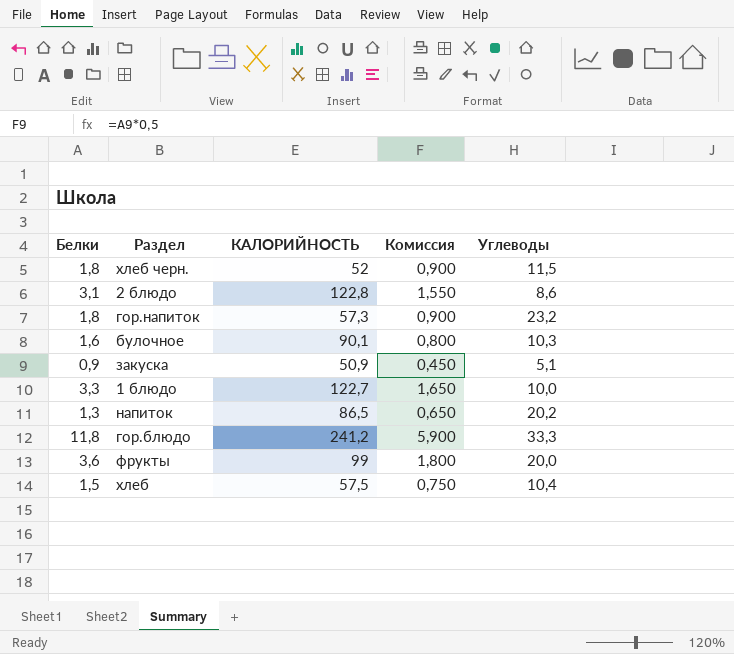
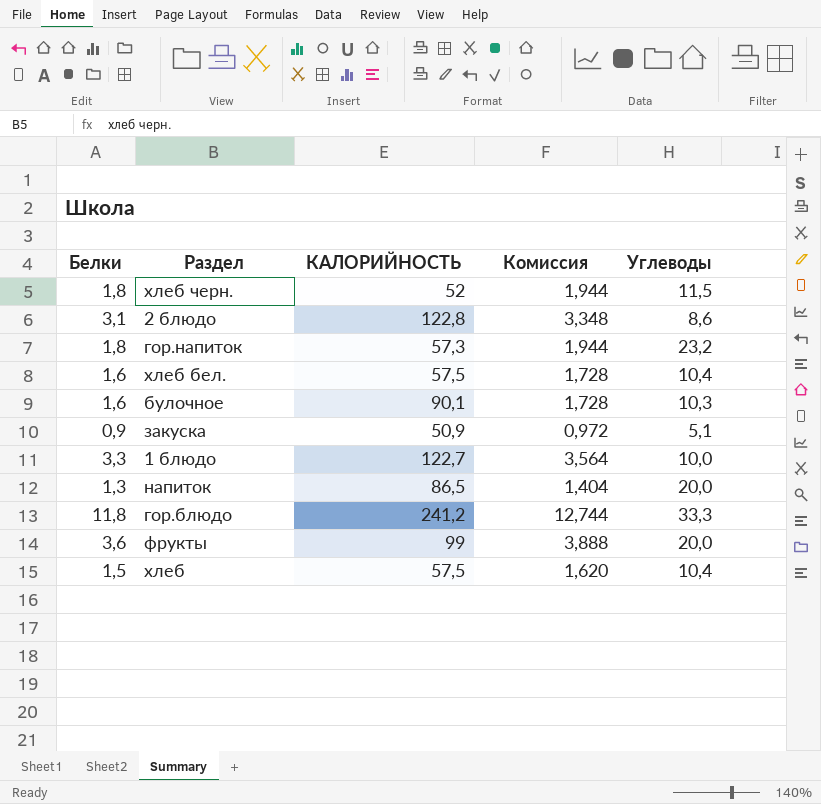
column Комиссия | formula: [Белки] * 0,5 -> [Белки] * 1,08
row хлеб бел.: none -> 1,6 | 57,5 | 1,728 | 10,4
напиток | Углеводы: 20,2 -> 20,0

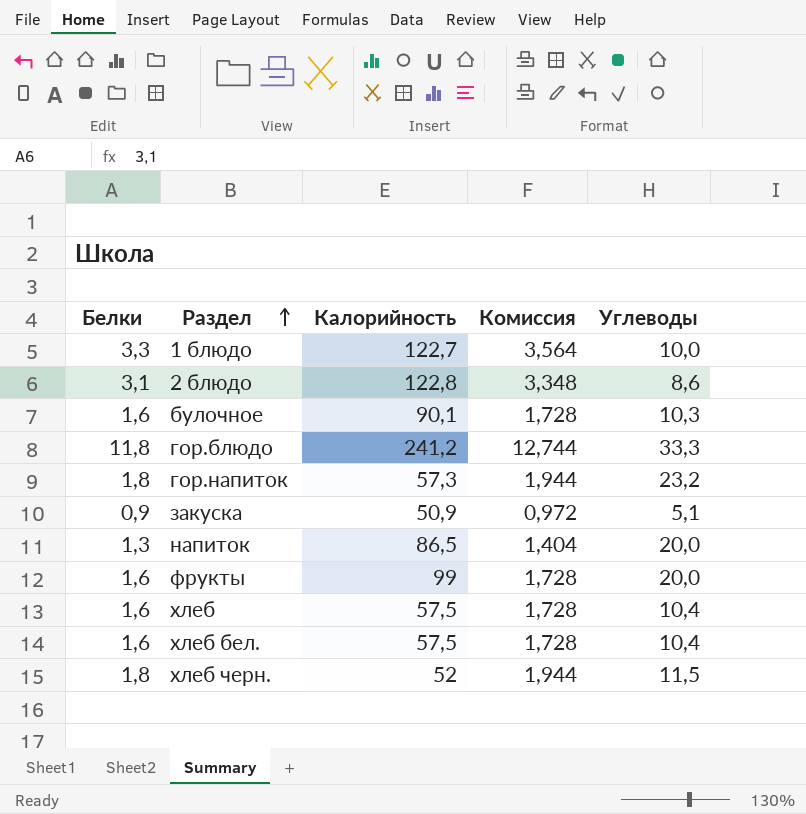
row order: none -> Раздел ascending
column name: КАЛОРИЙНОСТЬ -> Калорийность
фрукты | Белки: 3,6 -> 1,6
фрукты | Комиссия: 3,888 -> 1,728
хлеб | Белки: 1,5 -> 1,6
хлеб | Комиссия: 1,620 -> 1,728

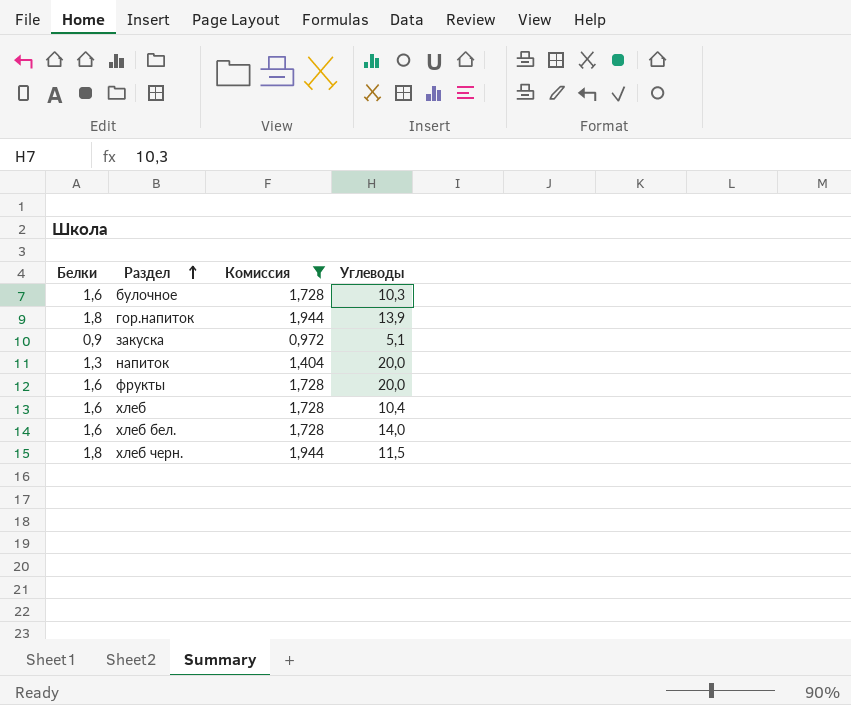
filter: none -> Комиссия <= 1,944
column Калорийность | position: 3 -> none
гор.напиток | Углеводы: 23,2 -> 13,9
хлеб бел. | Углеводы: 10,4 -> 14,0

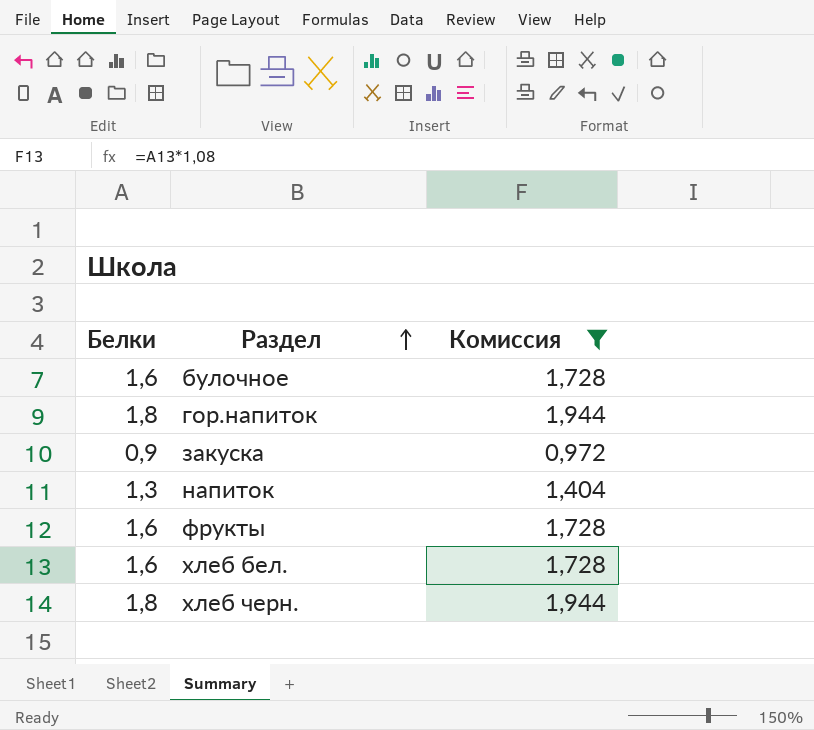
column Углеводы | position: 4 -> none
row хлеб: 1,6 | 1,728 | 10,4 -> none

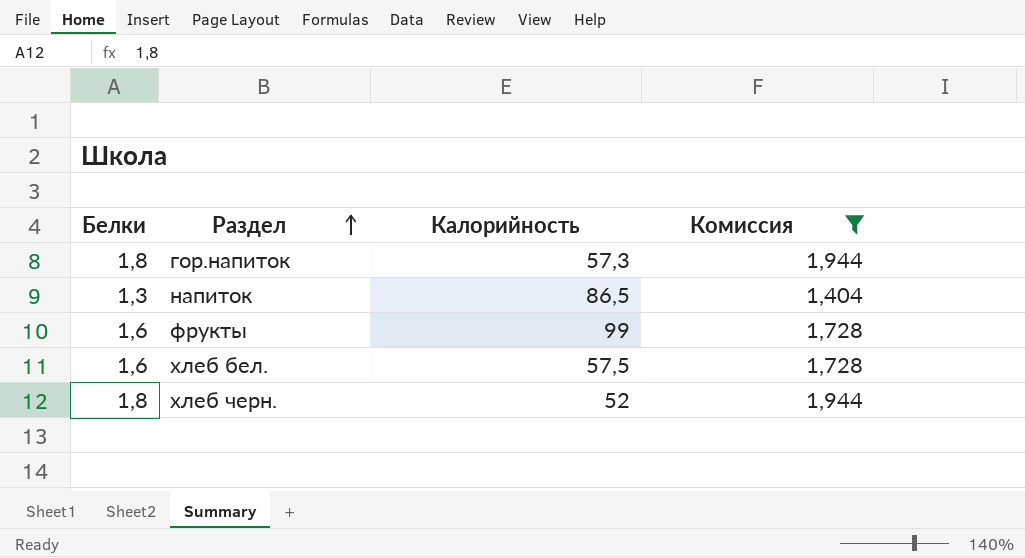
column Калорийность | position: none -> 3
row булочное: 1,6 | 1,728 -> none
row закуска: 0,9 | 0,972 -> none

